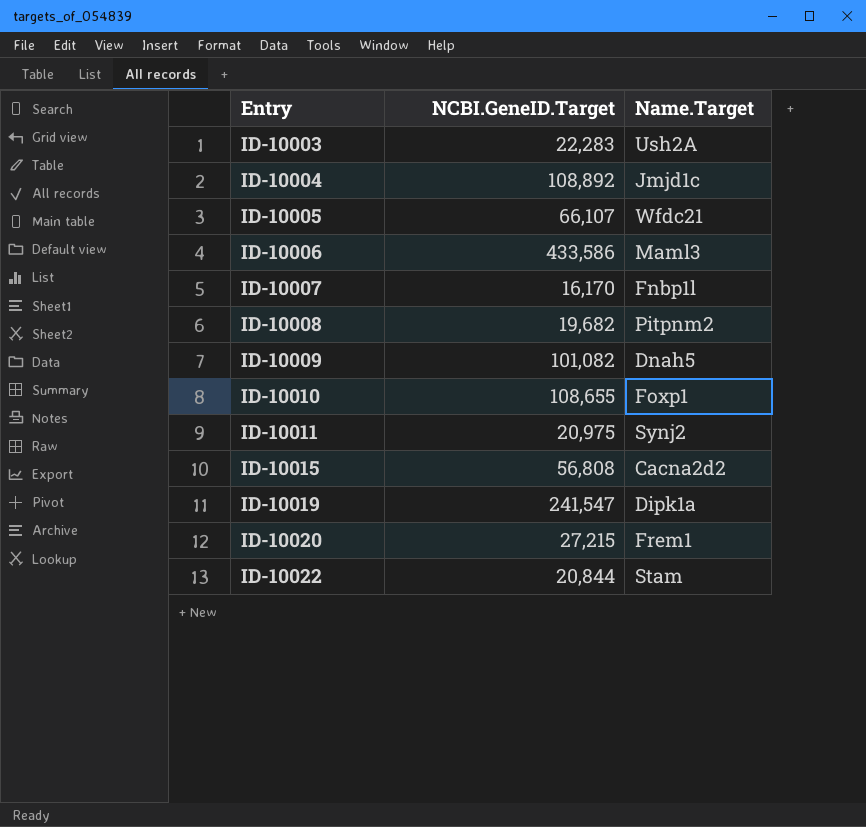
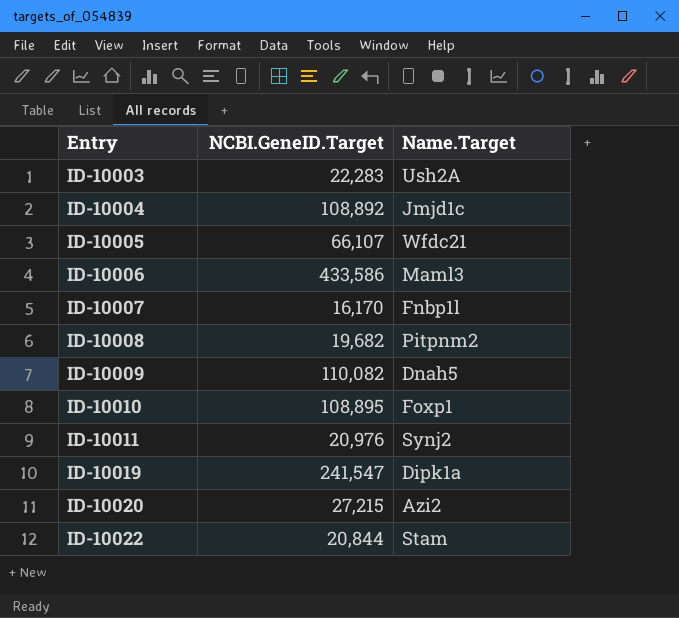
row ID-10015: 56,808 | Cacna2d2 -> none
ID-10009 | NCBI.GeneID.Target: 101,082 -> 110,082
ID-10010 | NCBI.GeneID.Target: 108,655 -> 108,895
ID-10011 | NCBI.GeneID.Target: 20,975 -> 20,976
ID-10020 | Name.Target: Frem1 -> Azi2

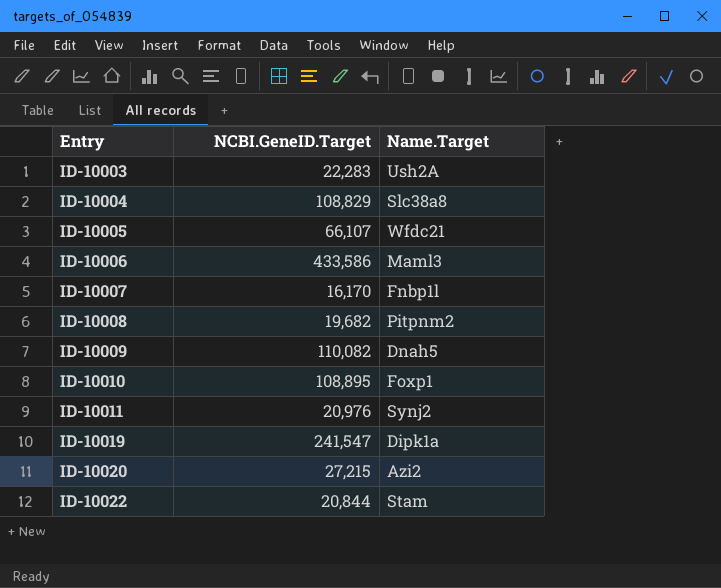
ID-10004 | NCBI.GeneID.Target: 108,892 -> 108,829
ID-10004 | Name.Target: Jmjd1c -> Slc38a8

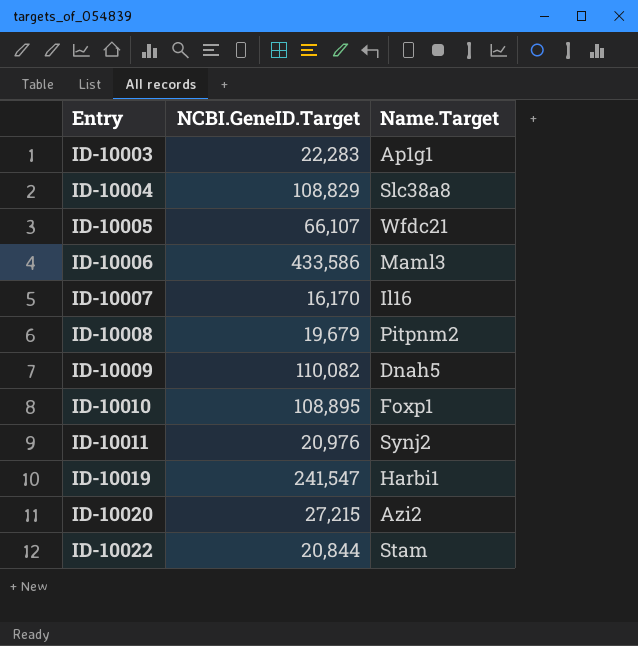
ID-10003 | Name.Target: Ush2A -> Ap1g1
ID-10007 | Name.Target: Fnbp1l -> Il16
ID-10008 | NCBI.GeneID.Target: 19,682 -> 19,679
ID-10019 | Name.Target: Dipk1a -> Harbi1

